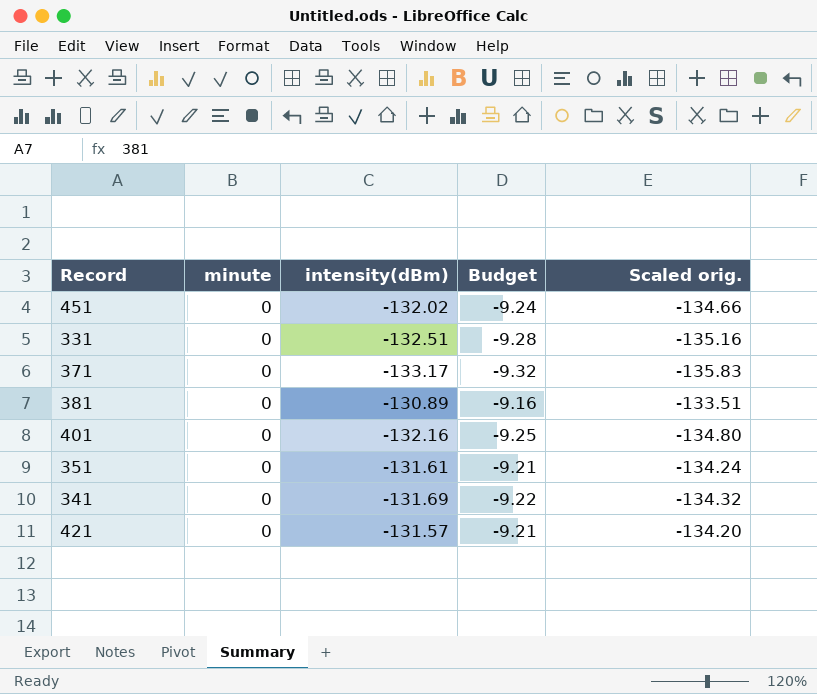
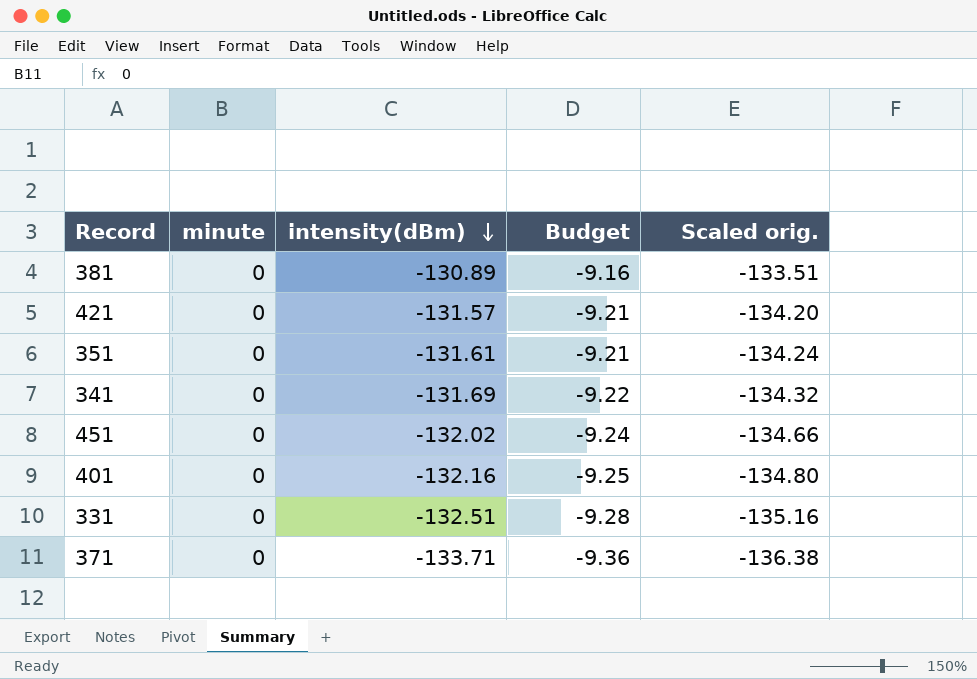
row order: none -> intensity(dBm) descending
371 | intensity(dBm): -133.17 -> -133.71
371 | Budget: -9.32 -> -9.36
371 | Scaled orig.: -135.83 -> -136.38

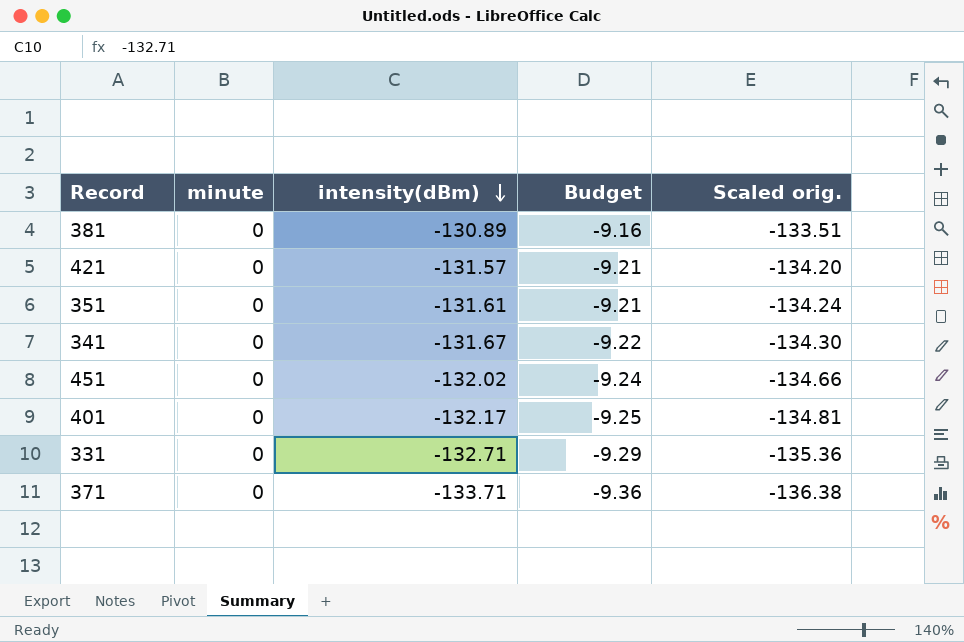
341 | intensity(dBm): -131.69 -> -131.67
341 | Scaled orig.: -134.32 -> -134.30
401 | intensity(dBm): -132.16 -> -132.17
401 | Scaled orig.: -134.80 -> -134.81
331 | intensity(dBm): -132.51 -> -132.71
331 | Budget: -9.28 -> -9.29
331 | Scaled orig.: -135.16 -> -135.36

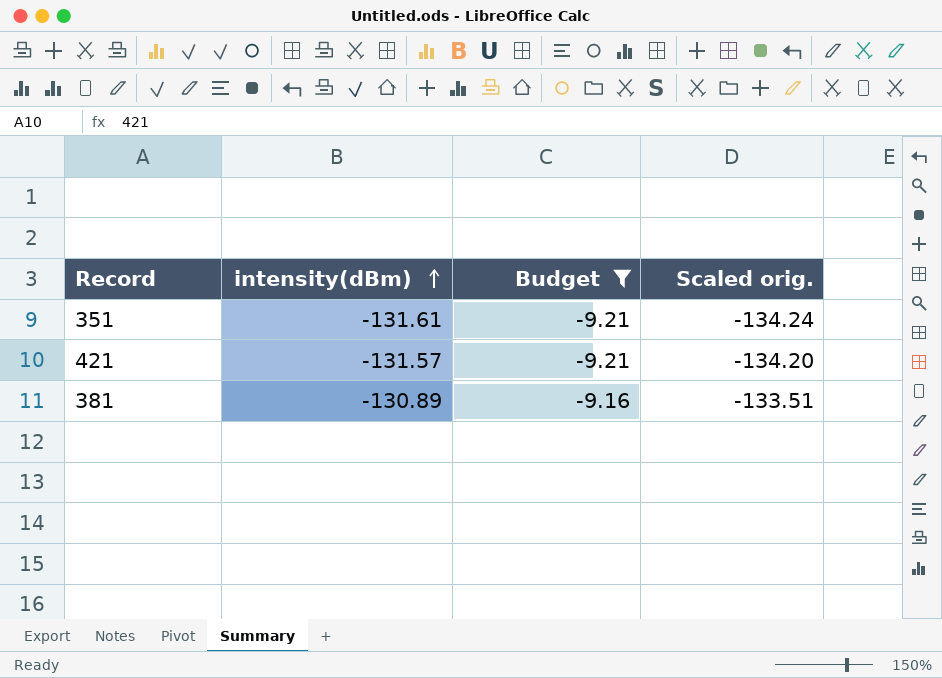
filter: none -> Budget >= -9.21
row order: intensity(dBm) descending -> intensity(dBm) ascending
column minute | position: 2 -> none

